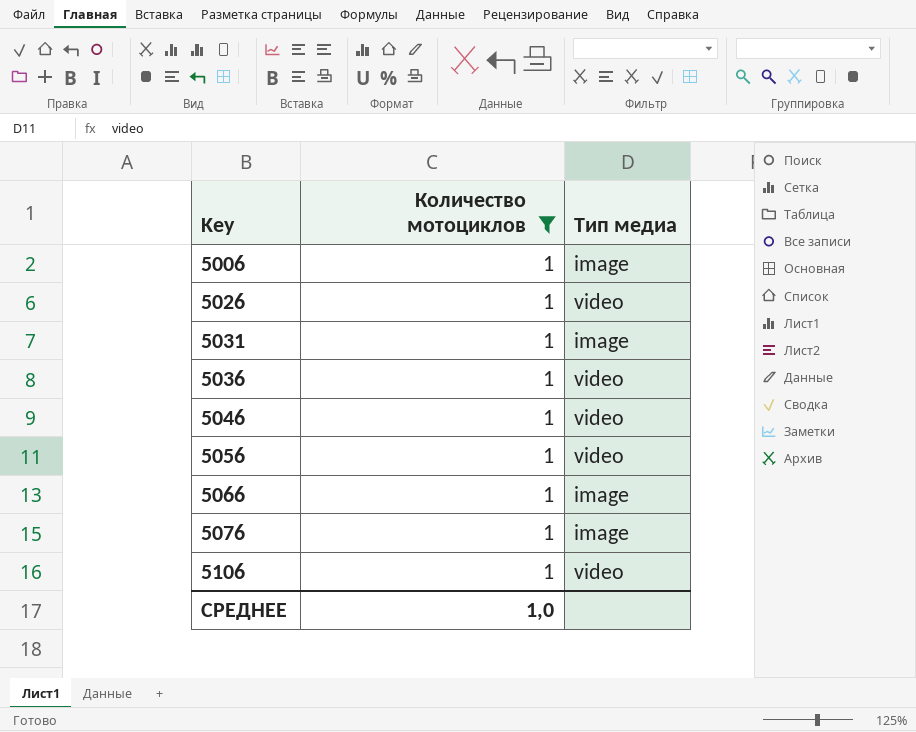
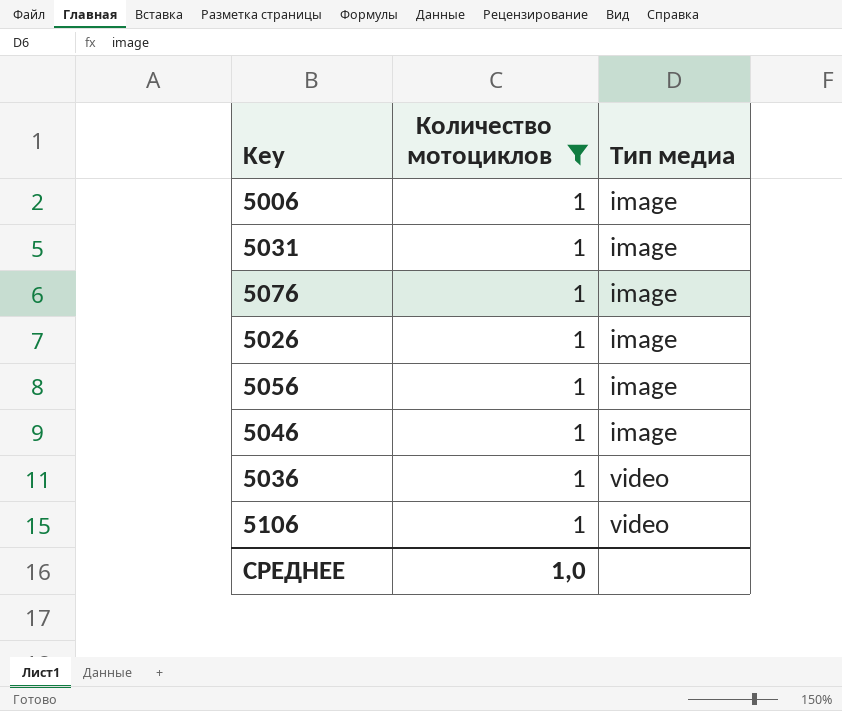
row order: Key ascending -> Тип медиа ascending
row 5066: 1 | image -> none
5026 | Тип медиа: video -> image
5056 | Тип медиа: video -> image
5046 | Тип медиа: video -> image

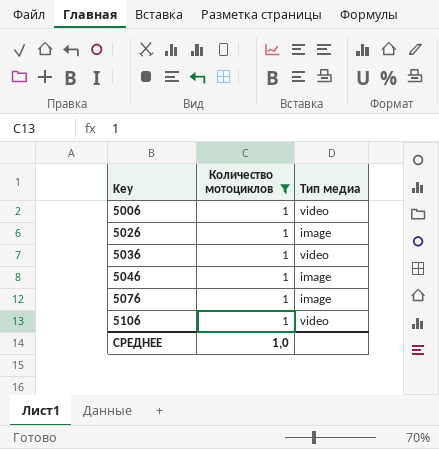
row order: Тип медиа ascending -> Key ascending
row 5031: 1 | image -> none
row 5056: 1 | image -> none
5006 | Тип медиа: image -> video

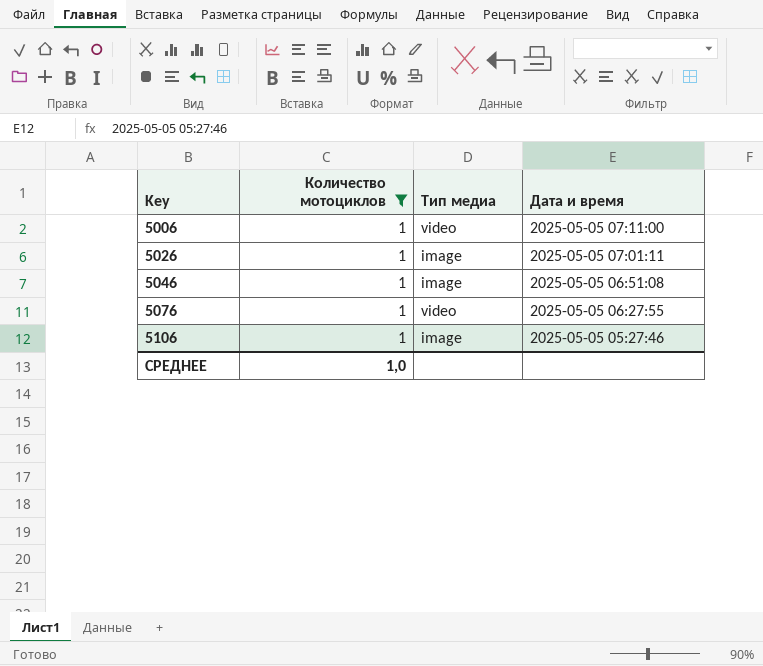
column Дата и время | position: none -> 4
row 5036: 1 | video -> none
5076 | Тип медиа: image -> video
5106 | Тип медиа: video -> image

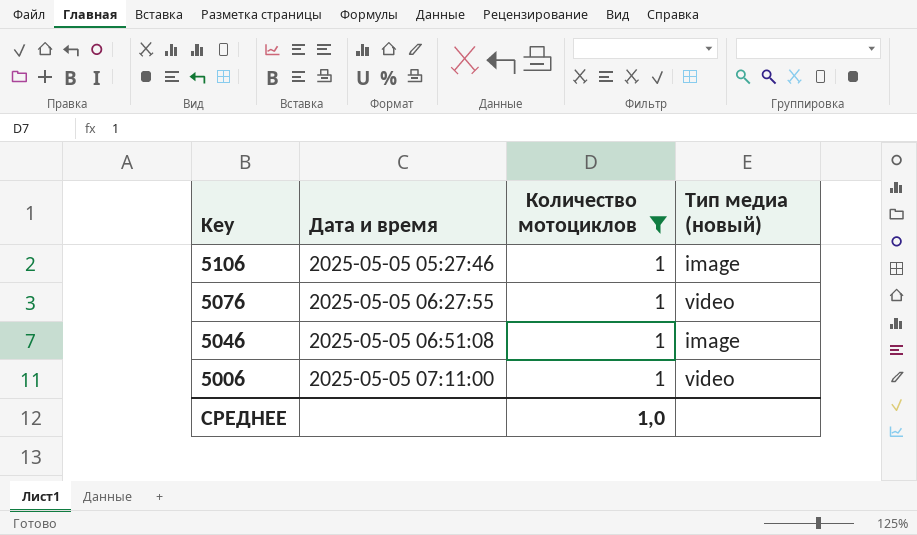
row order: Key ascending -> Key descending
column Дата и время | position: 4 -> 2
column name: Тип медиа -> Тип медиа (новый)
row 5026: 1 | image | 2025-05-05 07:01:11 -> none

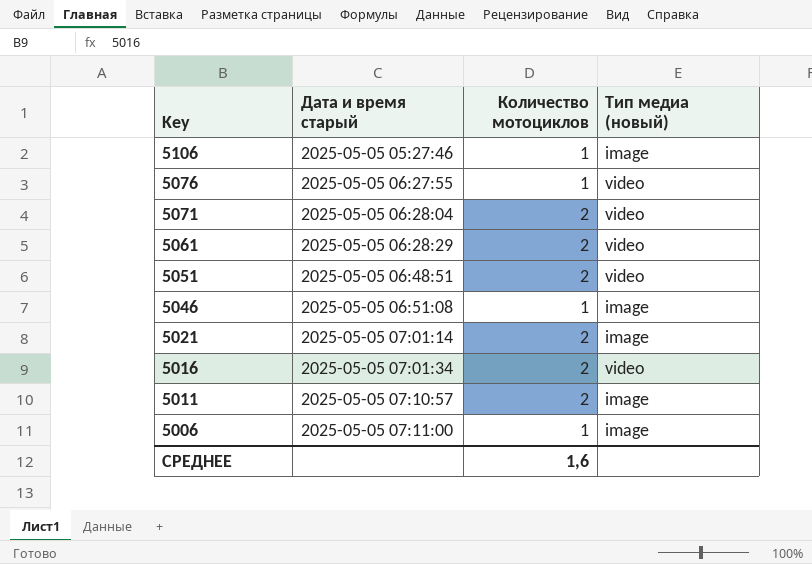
filter: Количество мотоциклов = 1 -> none
column name: Дата и время -> Дата и время старый
5006 | Тип медиа (новый): video -> image
СРЕДНЕЕ | Количество мотоциклов: 1,0 -> 1,6

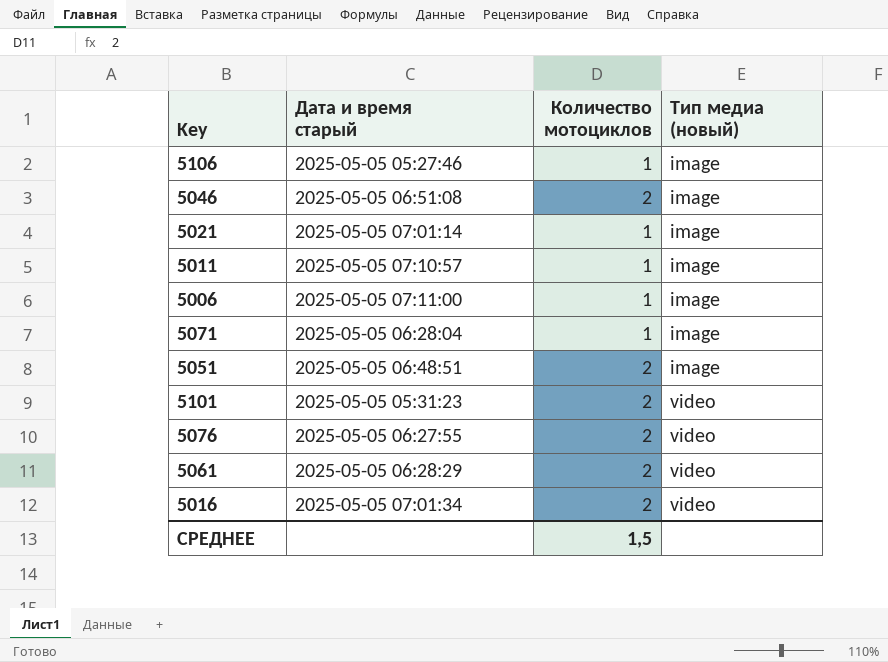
row order: Key descending -> Тип медиа (новый) ascending
5046 | Количество мотоциклов: 1 -> 2
5021 | Количество мотоциклов: 2 -> 1
5011 | Количество мотоциклов: 2 -> 1
5071 | Количество мотоциклов: 2 -> 1
5071 | Тип медиа (новый): video -> image
5051 | Тип медиа (новый): video -> image
row 5101: none -> 2025-05-05 05:31:23 | 2 | video
5076 | Количество мотоциклов: 1 -> 2
СРЕДНЕЕ | Количество мотоциклов: 1,6 -> 1,5

